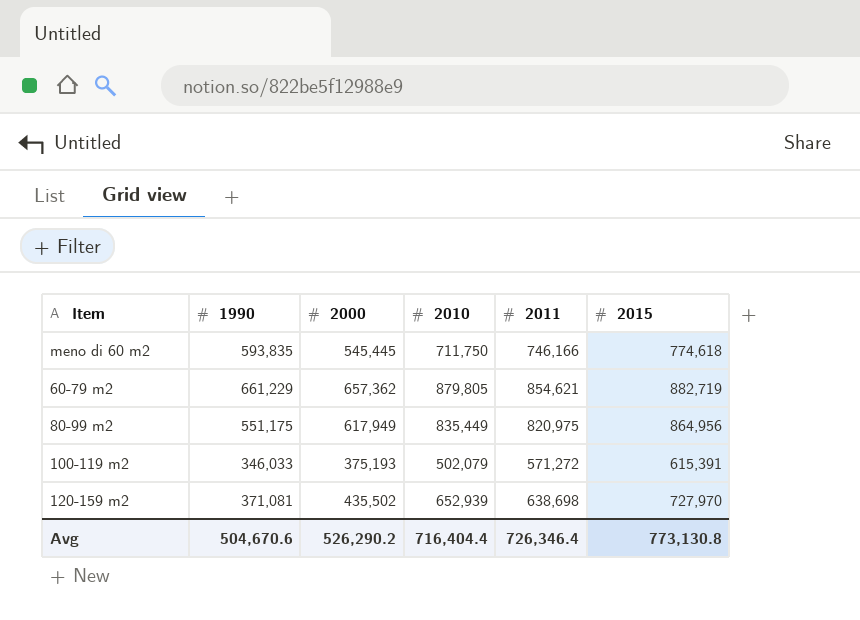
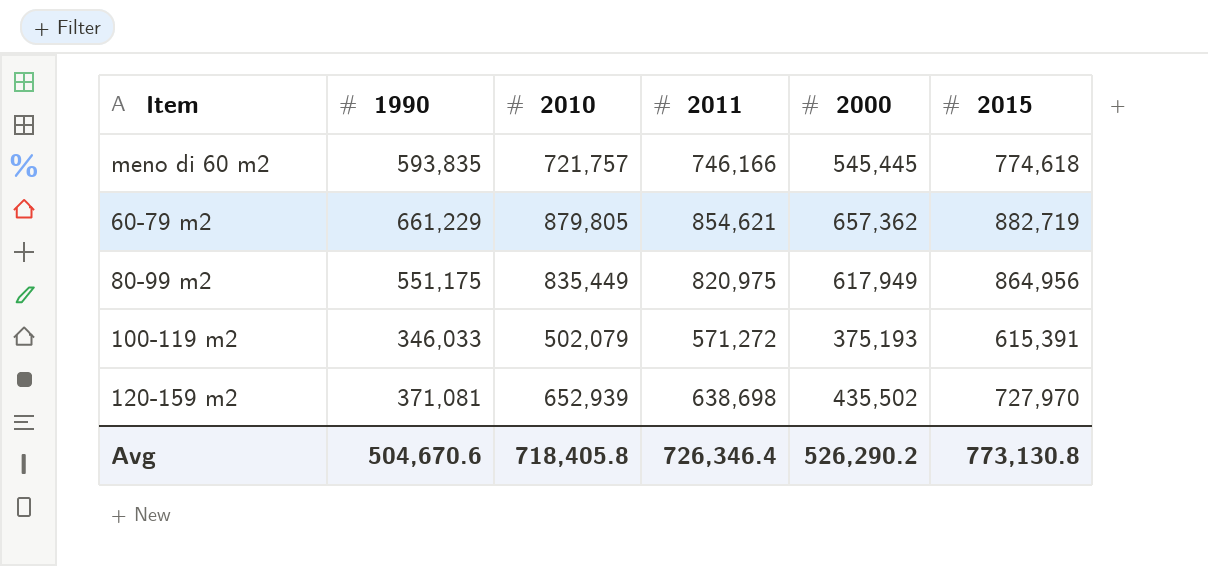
column 2000 | position: 3 -> 5
meno di 60 m2 | 2010: 711,750 -> 721,757
Avg | 2010: 716,404.4 -> 718,405.8

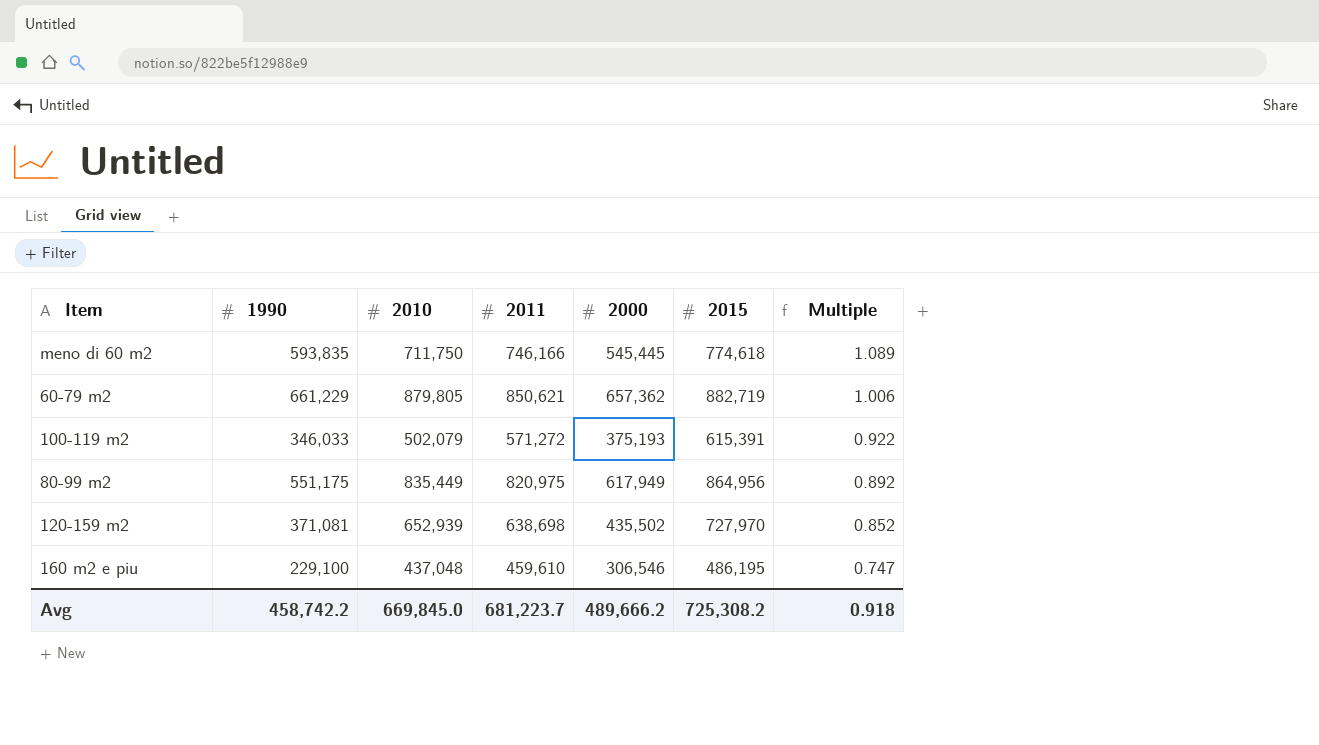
row order: none -> Multiple descending
column Multiple | formula: none -> [1990] / [2000]
meno di 60 m2 | 2010: 721,757 -> 711,750
60-79 m2 | 2011: 854,621 -> 850,621
row 160 m2 e piu: none -> 229,100 | 437,048 | 459,610 | 306,546 | 486,195 | 0.747
Avg | 1990: 504,670.6 -> 458,742.2
Avg | 2010: 718,405.8 -> 669,845.0
Avg | 2011: 726,346.4 -> 681,223.7
Avg | 2000: 526,290.2 -> 489,666.2
Avg | 2015: 773,130.8 -> 725,308.2

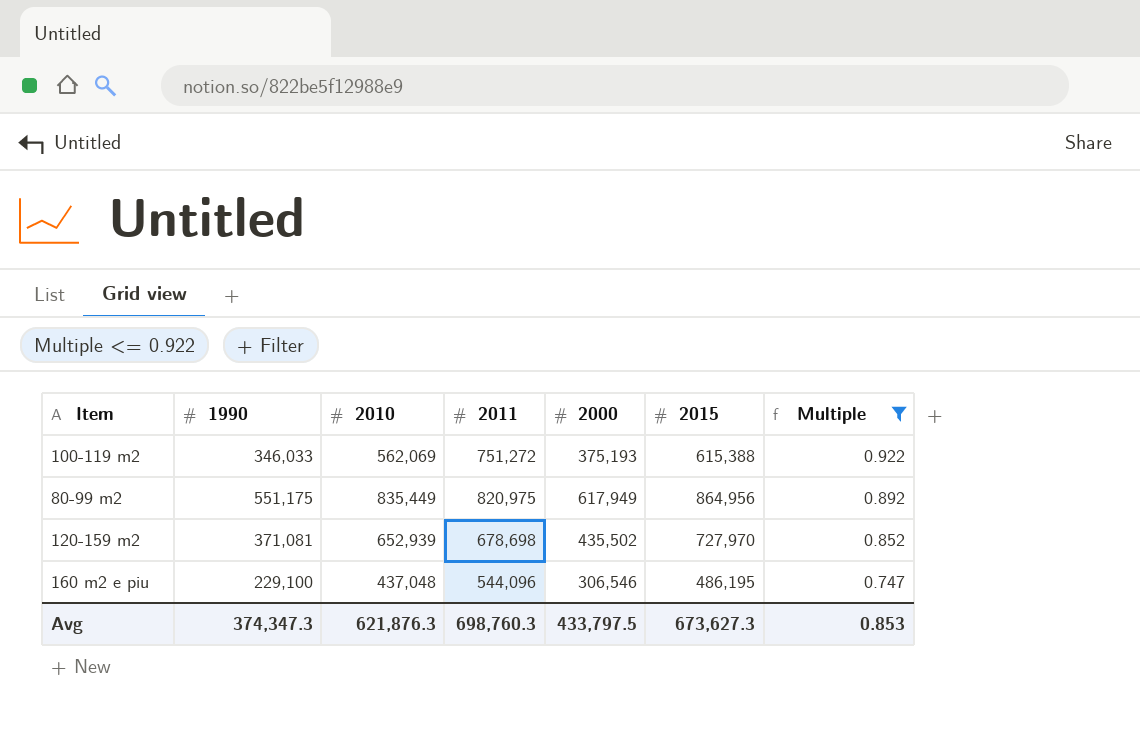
filter: none -> Multiple <= 0.922
100-119 m2 | 2010: 502,079 -> 562,069
100-119 m2 | 2011: 571,272 -> 751,272
100-119 m2 | 2015: 615,391 -> 615,388
120-159 m2 | 2011: 638,698 -> 678,698
160 m2 e piu | 2011: 459,610 -> 544,096
Avg | 1990: 458,742.2 -> 374,347.3
Avg | 2010: 669,845.0 -> 621,876.3
Avg | 2011: 681,223.7 -> 698,760.3
Avg | 2000: 489,666.2 -> 433,797.5
Avg | 2015: 725,308.2 -> 673,627.3
Avg | Multiple: 0.918 -> 0.853

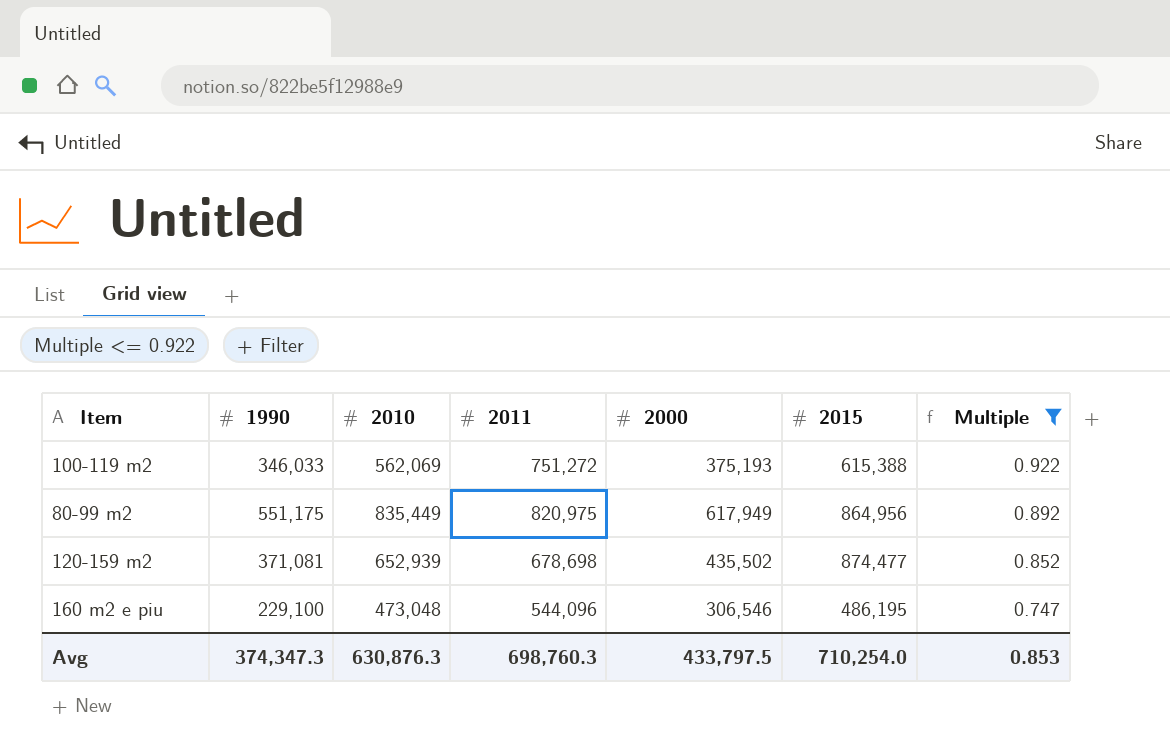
120-159 m2 | 2015: 727,970 -> 874,477
160 m2 e piu | 2010: 437,048 -> 473,048
Avg | 2010: 621,876.3 -> 630,876.3
Avg | 2015: 673,627.3 -> 710,254.0

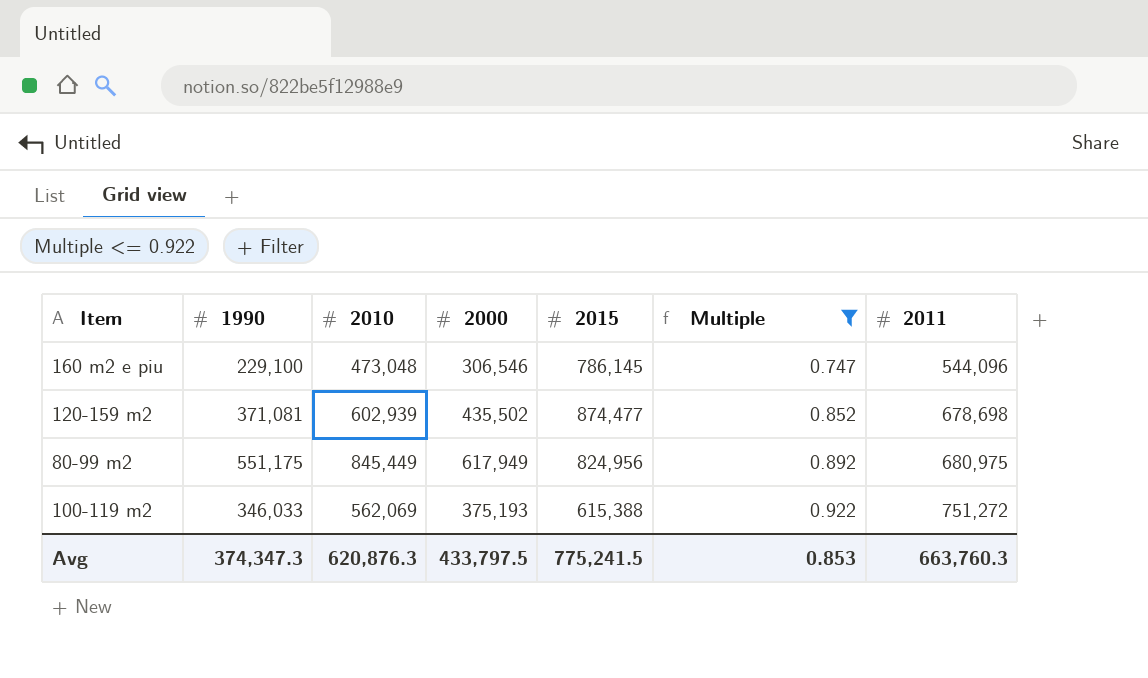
row order: Multiple descending -> Multiple ascending
column 2011 | position: 4 -> 7
160 m2 e piu | 2015: 486,195 -> 786,145
120-159 m2 | 2010: 652,939 -> 602,939
80-99 m2 | 2010: 835,449 -> 845,449
80-99 m2 | 2015: 864,956 -> 824,956
80-99 m2 | 2011: 820,975 -> 680,975
Avg | 2010: 630,876.3 -> 620,876.3
Avg | 2015: 710,254.0 -> 775,241.5
Avg | 2011: 698,760.3 -> 663,760.3

